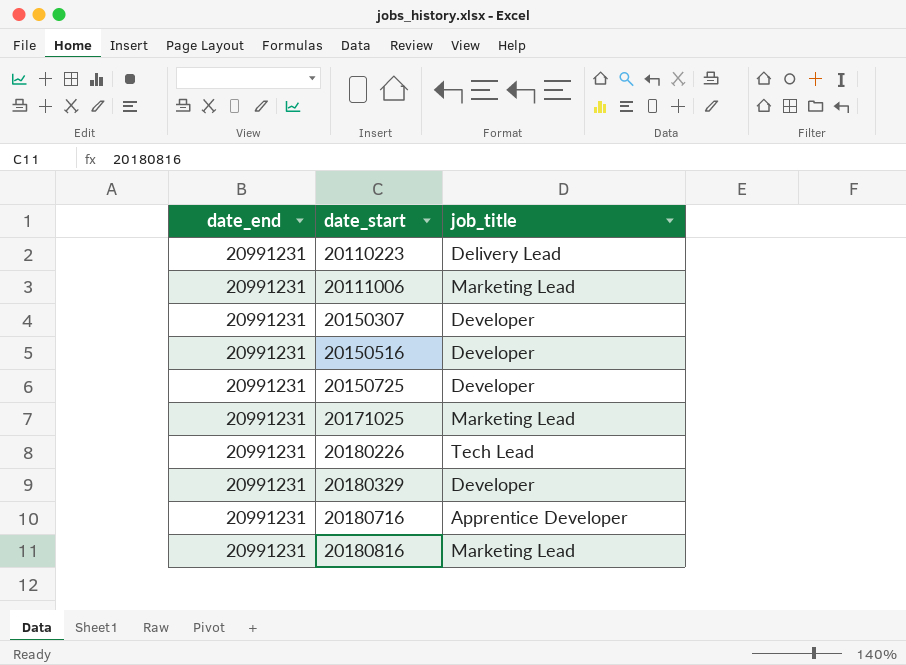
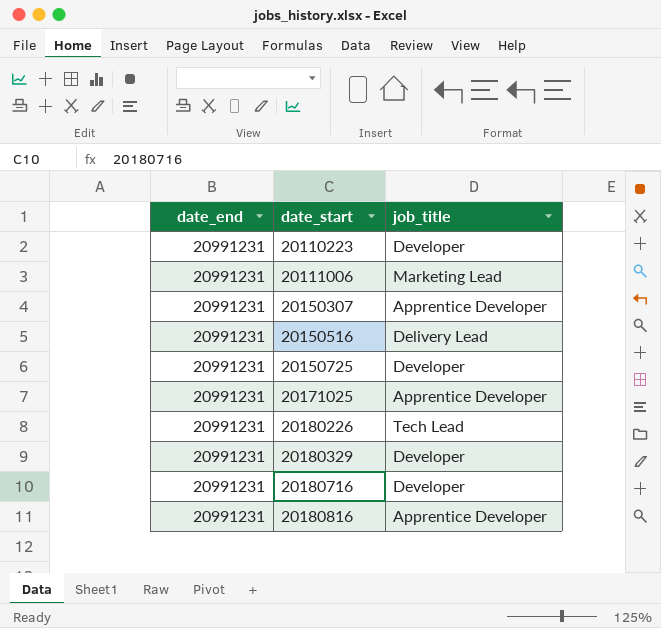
20110223 | job_title: Delivery Lead -> Developer
20150307 | job_title: Developer -> Apprentice Developer
20150516 | job_title: Developer -> Delivery Lead
20171025 | job_title: Marketing Lead -> Apprentice Developer
20180716 | job_title: Apprentice Developer -> Developer
20180816 | job_title: Marketing Lead -> Apprentice Developer

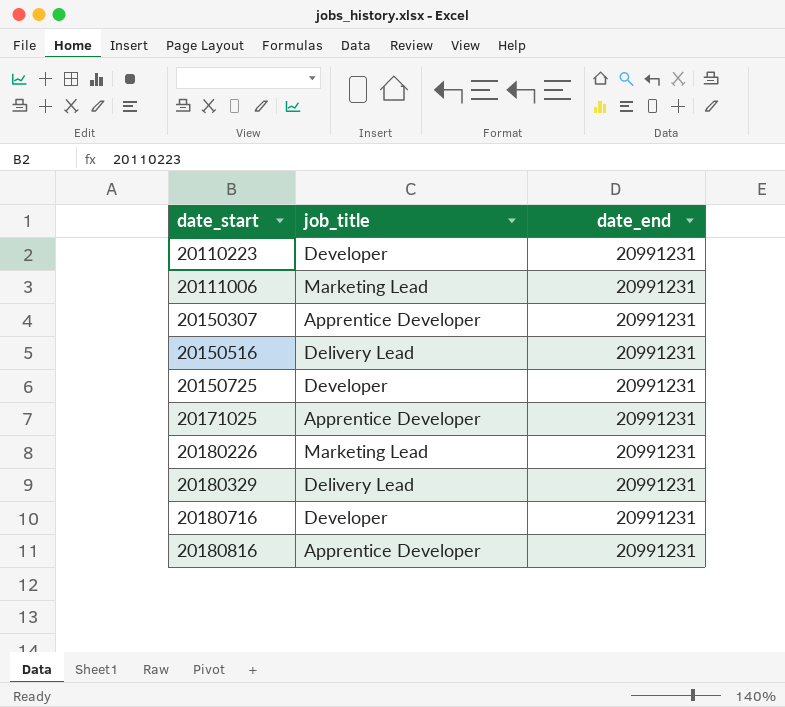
column date_end | position: 1 -> 3
20180226 | job_title: Tech Lead -> Marketing Lead
20180329 | job_title: Developer -> Delivery Lead

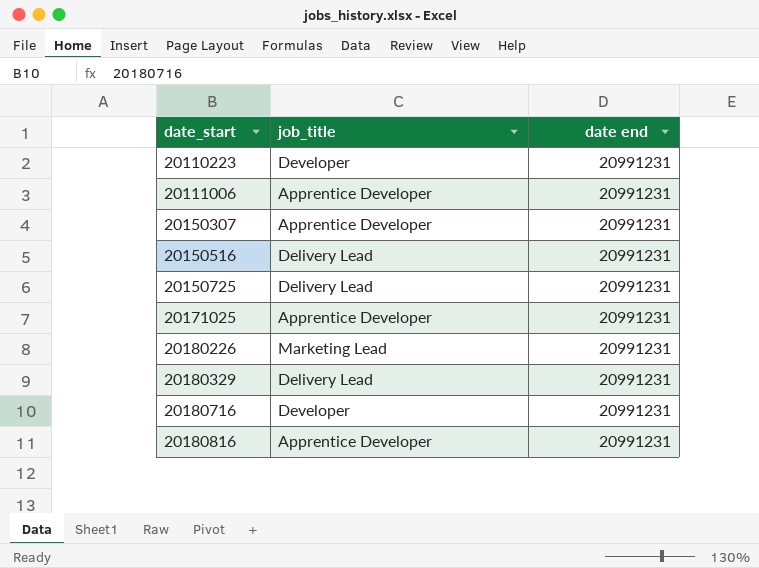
column name: date_end -> date end
20111006 | job_title: Marketing Lead -> Apprentice Developer
20150725 | job_title: Developer -> Delivery Lead

